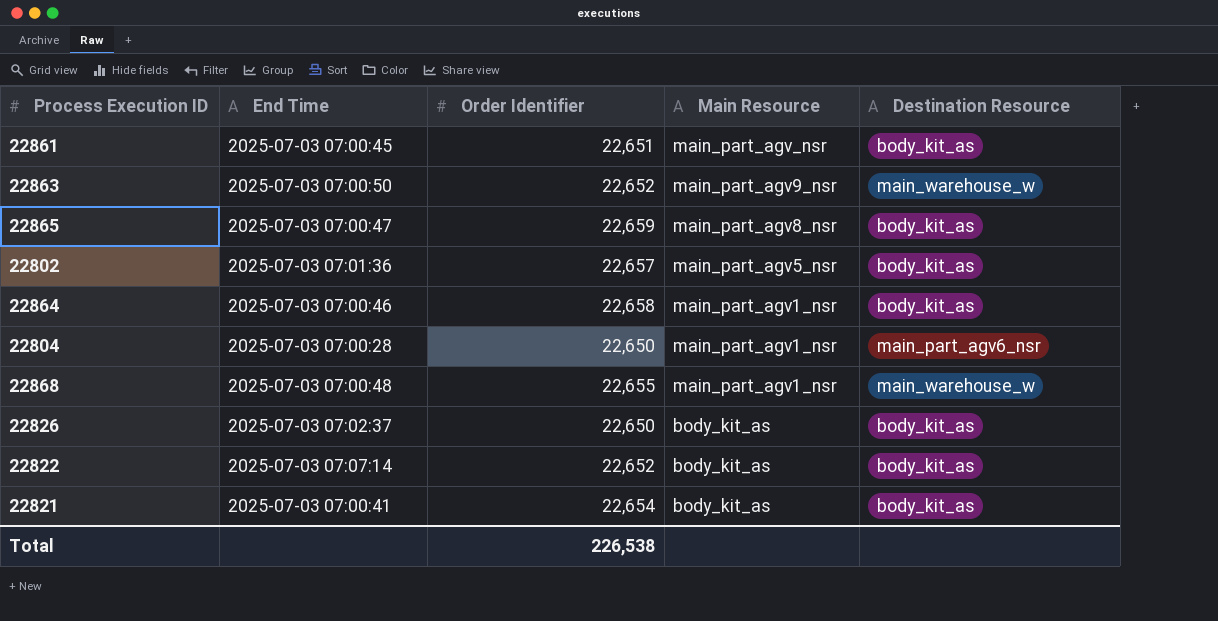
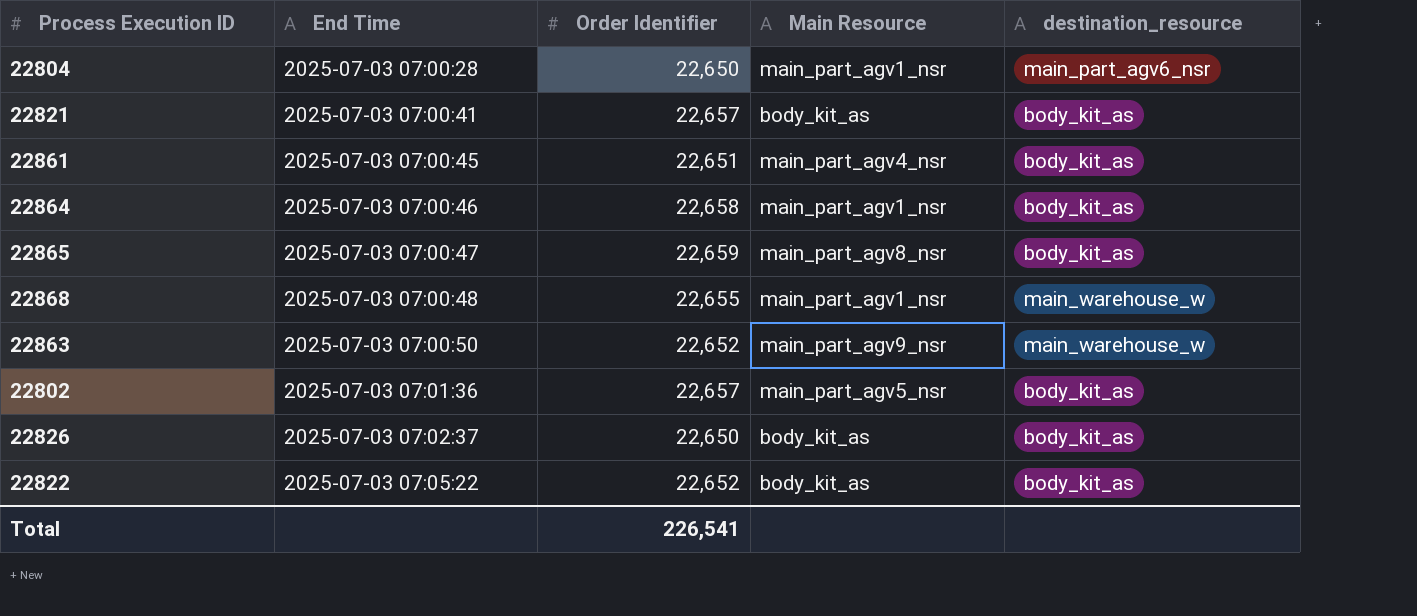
row order: Main Resource descending -> End Time ascending
column name: Destination Resource -> destination_resource
22821 | Order Identifier: 22,654 -> 22,657
22861 | Main Resource: main_part_agv_nsr -> main_part_agv4_nsr
22822 | End Time: 2025-07-03 07:07:14 -> 2025-07-03 07:05:22
Total | Order Identifier: 226,538 -> 226,541

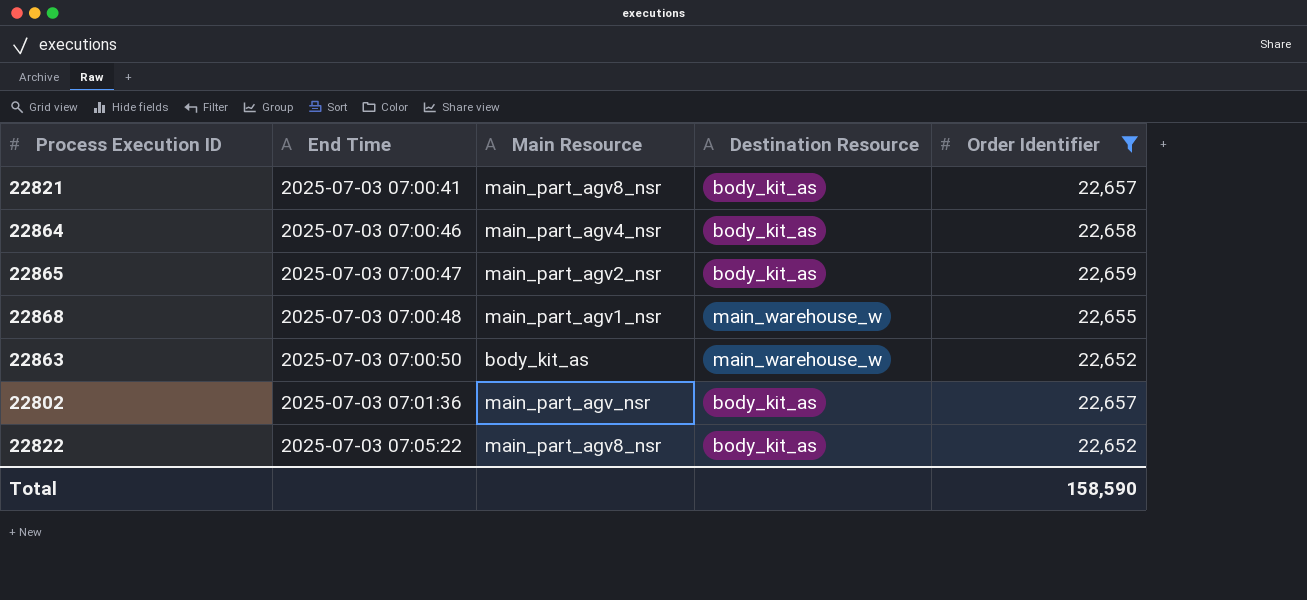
filter: none -> Order Identifier >= 22,652
column name: destination_resource -> Destination Resource
column Order Identifier | position: 3 -> 5
22821 | Main Resource: body_kit_as -> main_part_agv8_nsr
22864 | Main Resource: main_part_agv1_nsr -> main_part_agv4_nsr
22865 | Main Resource: main_part_agv8_nsr -> main_part_agv2_nsr
22863 | Main Resource: main_part_agv9_nsr -> body_kit_as
22802 | Main Resource: main_part_agv5_nsr -> main_part_agv_nsr
22822 | Main Resource: body_kit_as -> main_part_agv8_nsr
Total | Order Identifier: 226,541 -> 158,590

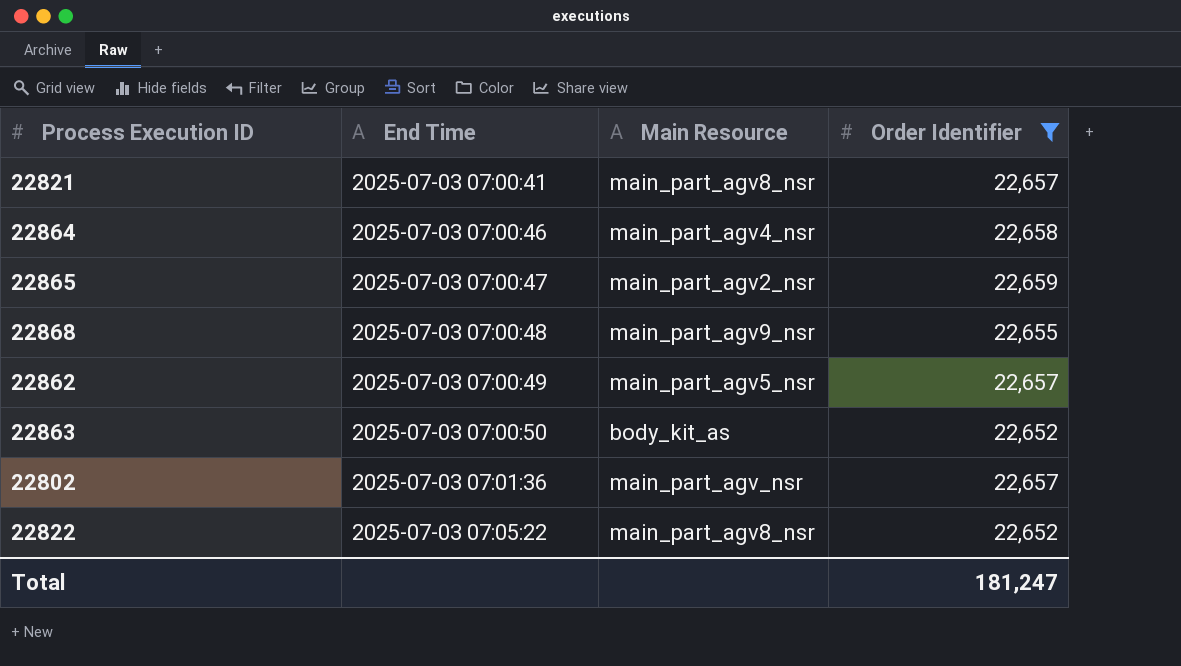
column Destination Resource | position: 4 -> none
22868 | Main Resource: main_part_agv1_nsr -> main_part_agv9_nsr
row 22862: none -> 2025-07-03 07:00:49 | main_part_agv5_nsr | 22,657
Total | Order Identifier: 158,590 -> 181,247

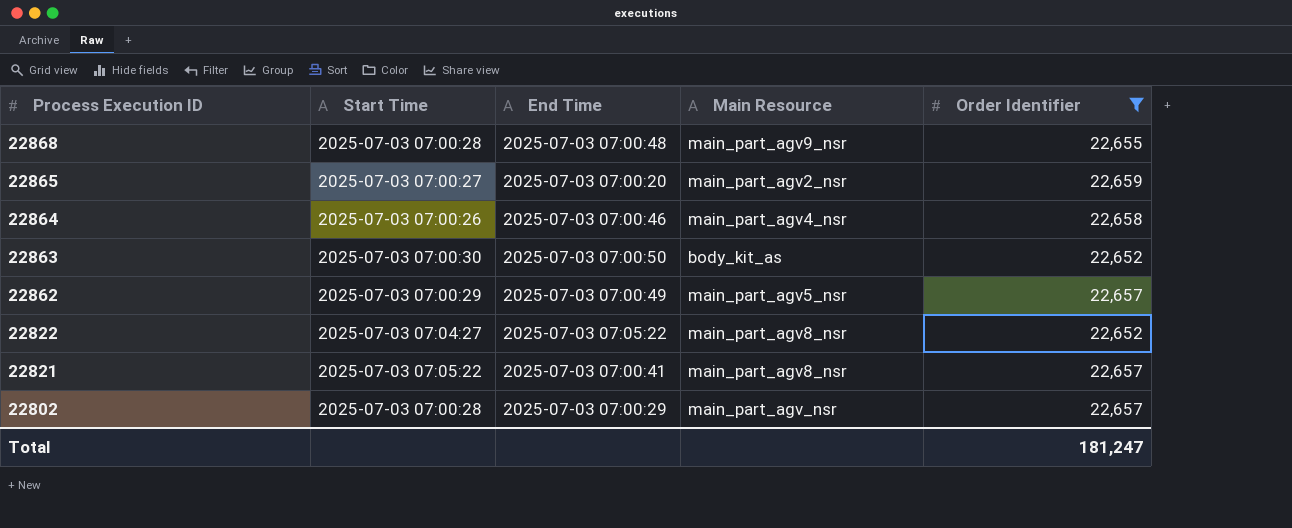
row order: End Time ascending -> Process Execution ID descending
column Start Time | position: none -> 2
22865 | End Time: 2025-07-03 07:00:47 -> 2025-07-03 07:00:20
22802 | End Time: 2025-07-03 07:01:36 -> 2025-07-03 07:00:29

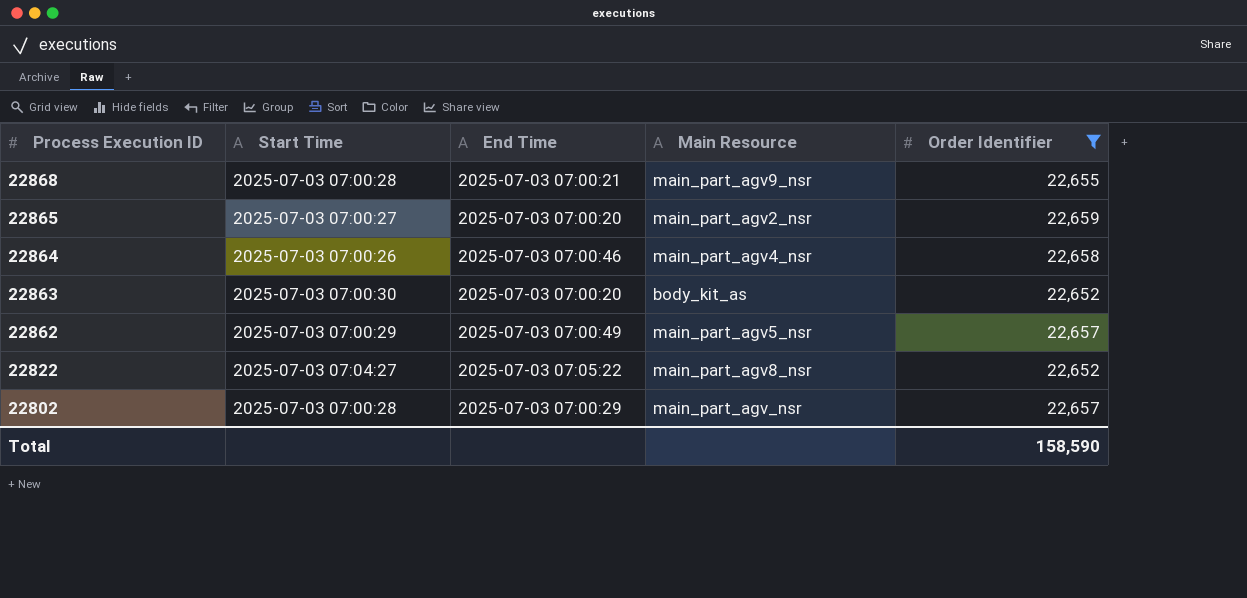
row 22821: 2025-07-03 07:05:22 | 2025-07-03 07:00:41 | main_part_agv8_nsr | 22,657 -> none
22868 | End Time: 2025-07-03 07:00:48 -> 2025-07-03 07:00:21
22863 | End Time: 2025-07-03 07:00:50 -> 2025-07-03 07:00:20
Total | Order Identifier: 181,247 -> 158,590

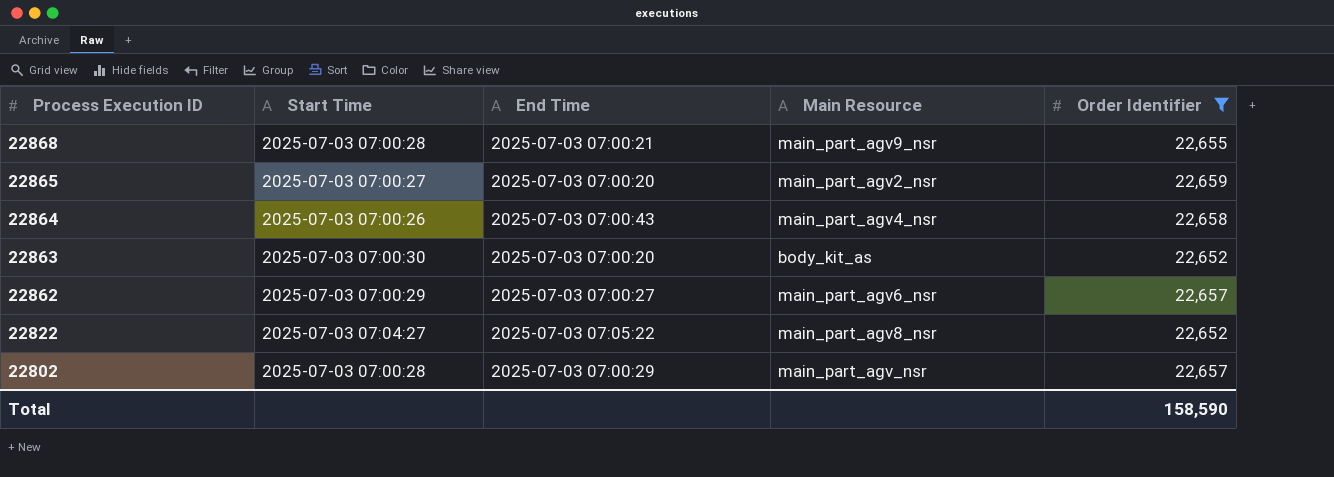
22864 | End Time: 2025-07-03 07:00:46 -> 2025-07-03 07:00:43
22862 | End Time: 2025-07-03 07:00:49 -> 2025-07-03 07:00:27
22862 | Main Resource: main_part_agv5_nsr -> main_part_agv6_nsr

